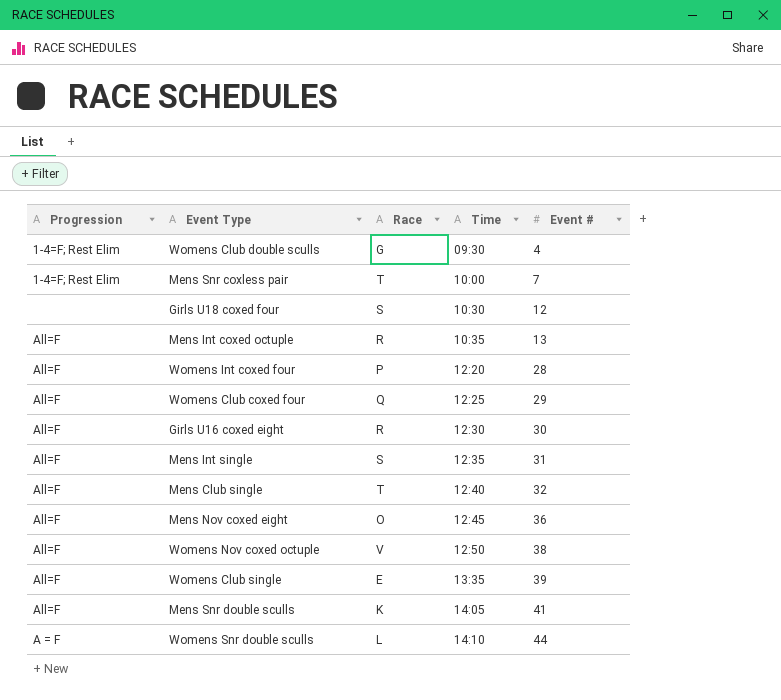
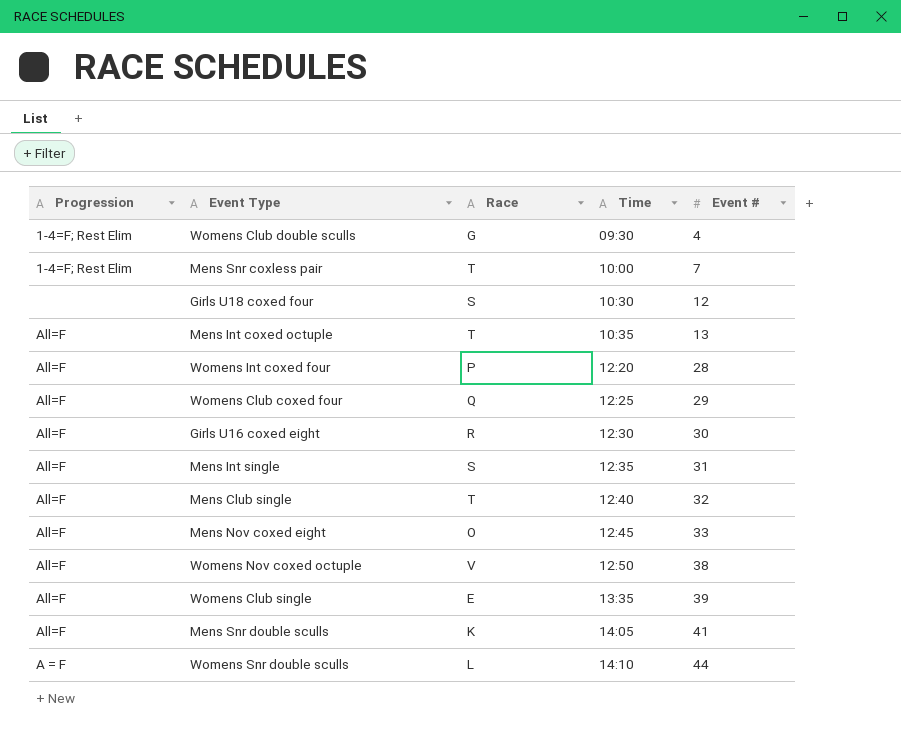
Mens Int coxed octuple | Race: R -> T
Mens Nov coxed eight | Event #: 36 -> 33

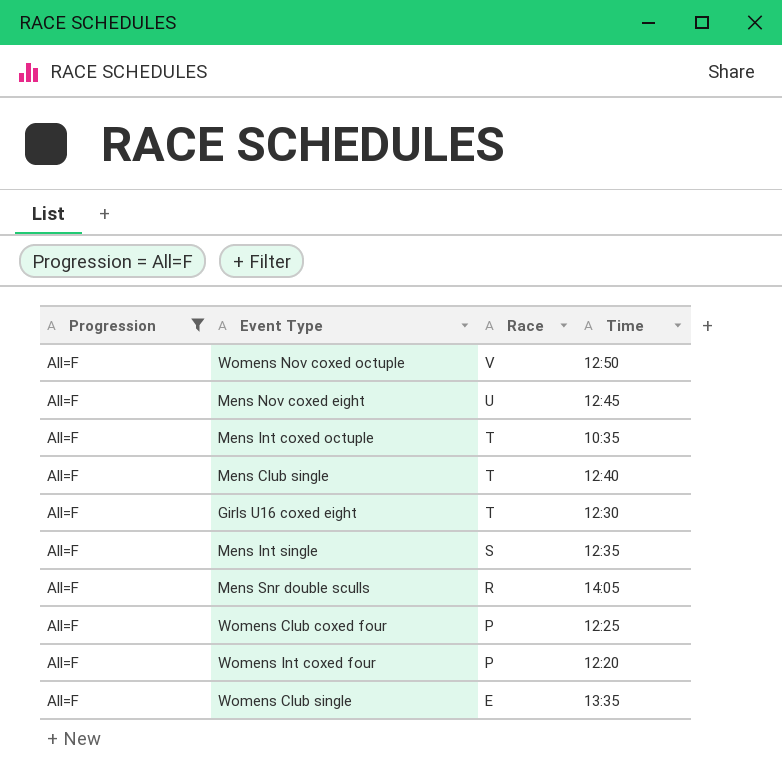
filter: none -> Progression = All=F
row order: Time ascending -> Race descending
column Event # | position: 5 -> none
Mens Nov coxed eight | Race: O -> U
Girls U16 coxed eight | Race: R -> T
Mens Snr double sculls | Race: K -> R
Womens Club coxed four | Race: Q -> P

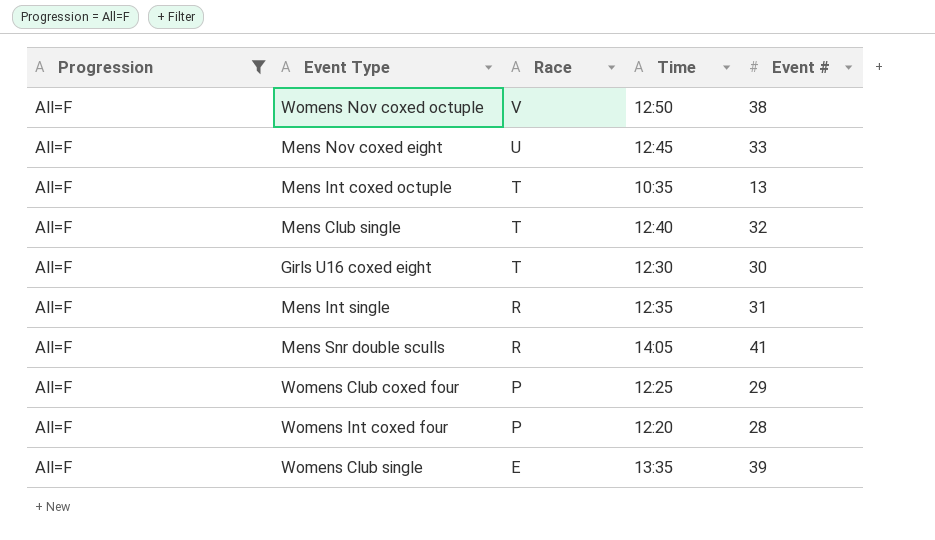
column Event # | position: none -> 5
Mens Int single | Race: S -> R

